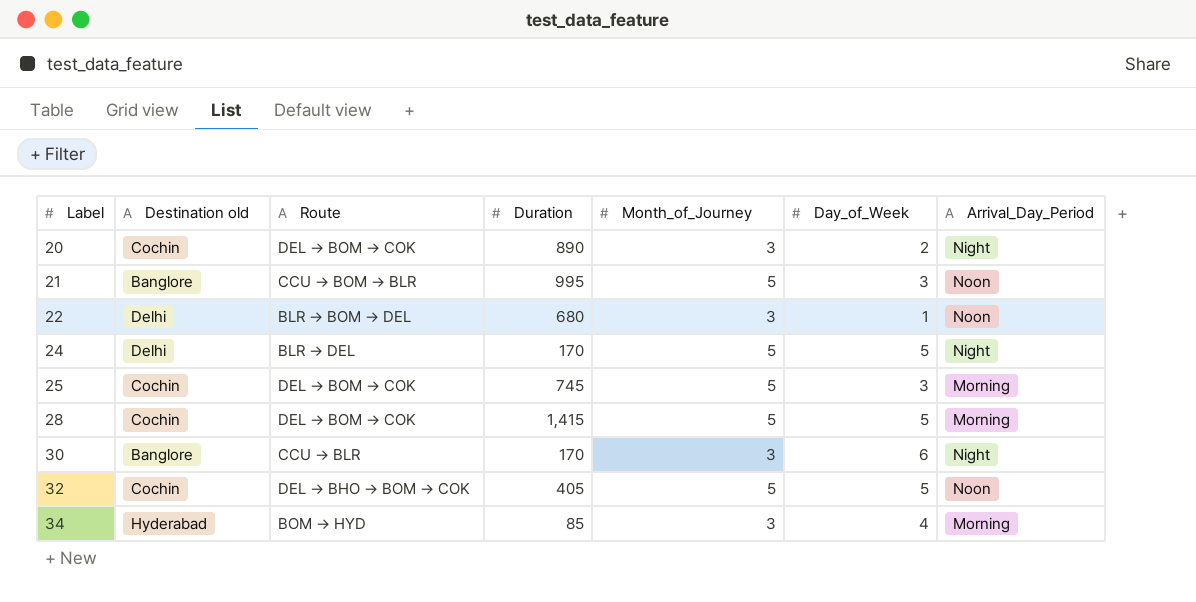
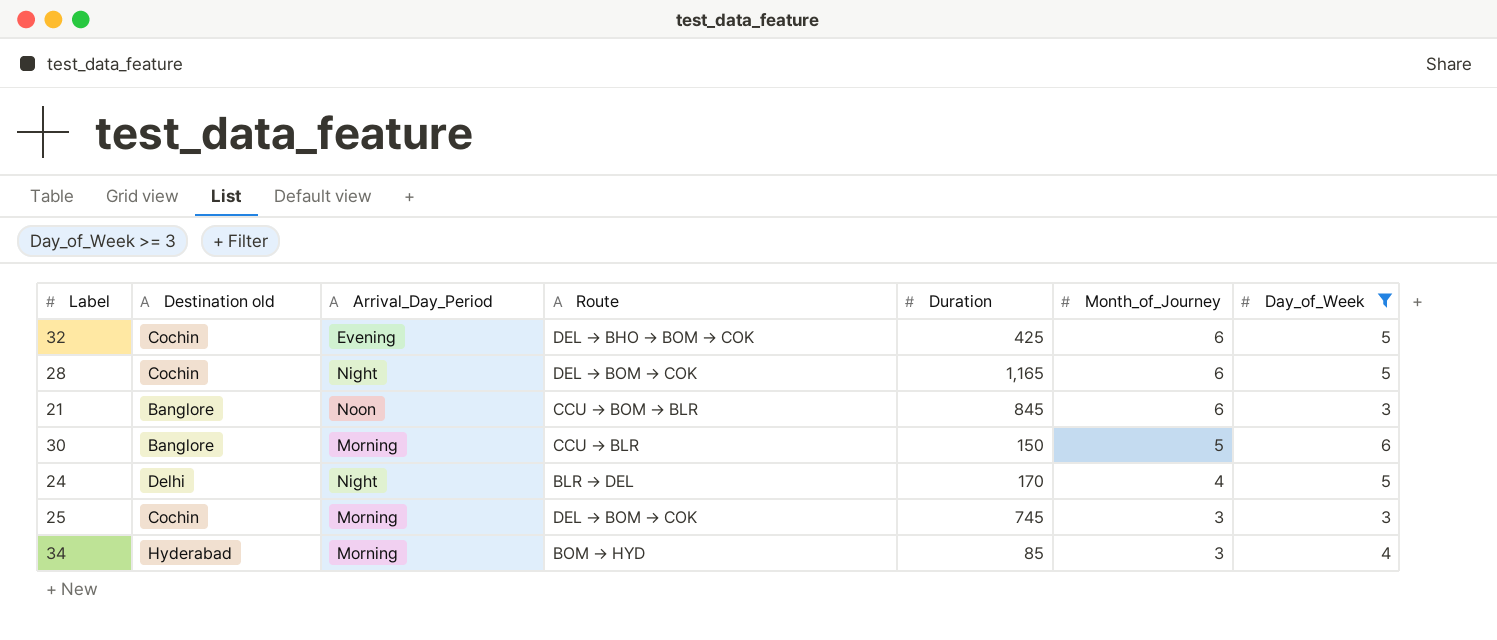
filter: none -> Day_of_Week >= 3
row order: Label ascending -> Month_of_Journey descending
column Arrival_Day_Period | position: 7 -> 3
32 | Arrival_Day_Period: Noon -> Evening
32 | Duration: 405 -> 425
32 | Month_of_Journey: 5 -> 6
28 | Arrival_Day_Period: Morning -> Night
28 | Duration: 1,415 -> 1,165
28 | Month_of_Journey: 5 -> 6
21 | Duration: 995 -> 845
21 | Month_of_Journey: 5 -> 6
30 | Arrival_Day_Period: Night -> Morning
30 | Duration: 170 -> 150
30 | Month_of_Journey: 3 -> 5
24 | Month_of_Journey: 5 -> 4
25 | Month_of_Journey: 5 -> 3

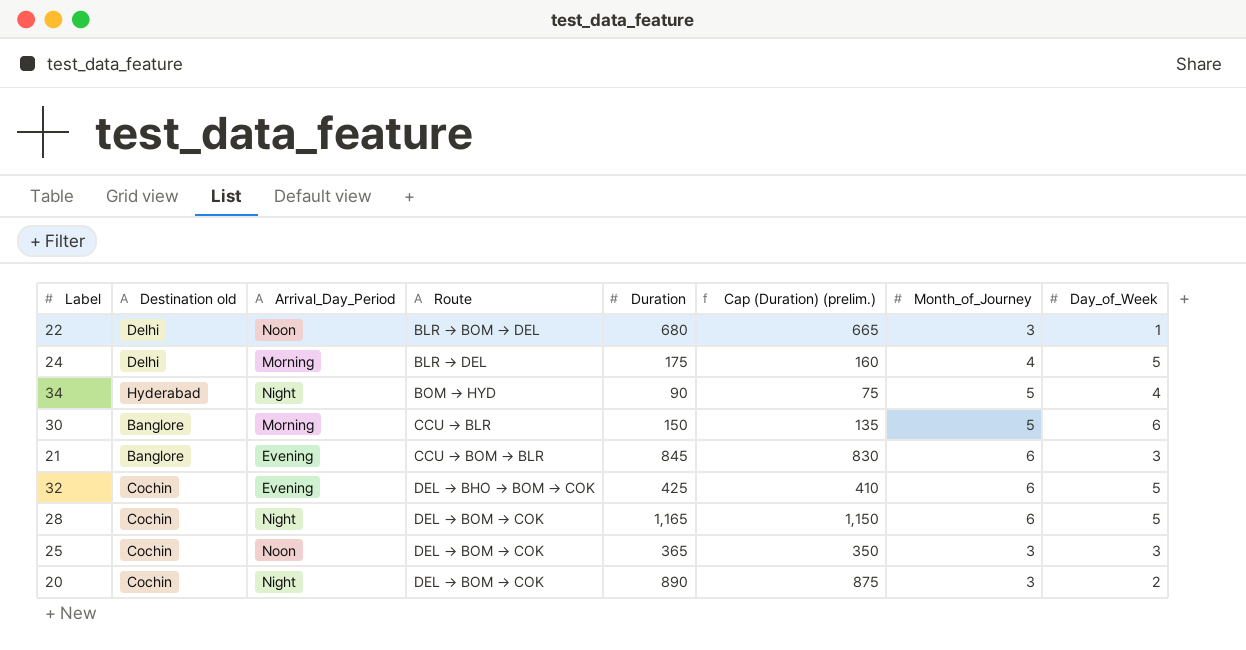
filter: Day_of_Week >= 3 -> none
row order: Month_of_Journey descending -> Route ascending
column Cap (Duration) (prelim.) | formula: none -> [Duration] - 15
24 | Arrival_Day_Period: Night -> Morning
24 | Duration: 170 -> 175
34 | Arrival_Day_Period: Morning -> Night
34 | Duration: 85 -> 90
34 | Month_of_Journey: 3 -> 5
21 | Arrival_Day_Period: Noon -> Evening
25 | Arrival_Day_Period: Morning -> Noon
25 | Duration: 745 -> 365

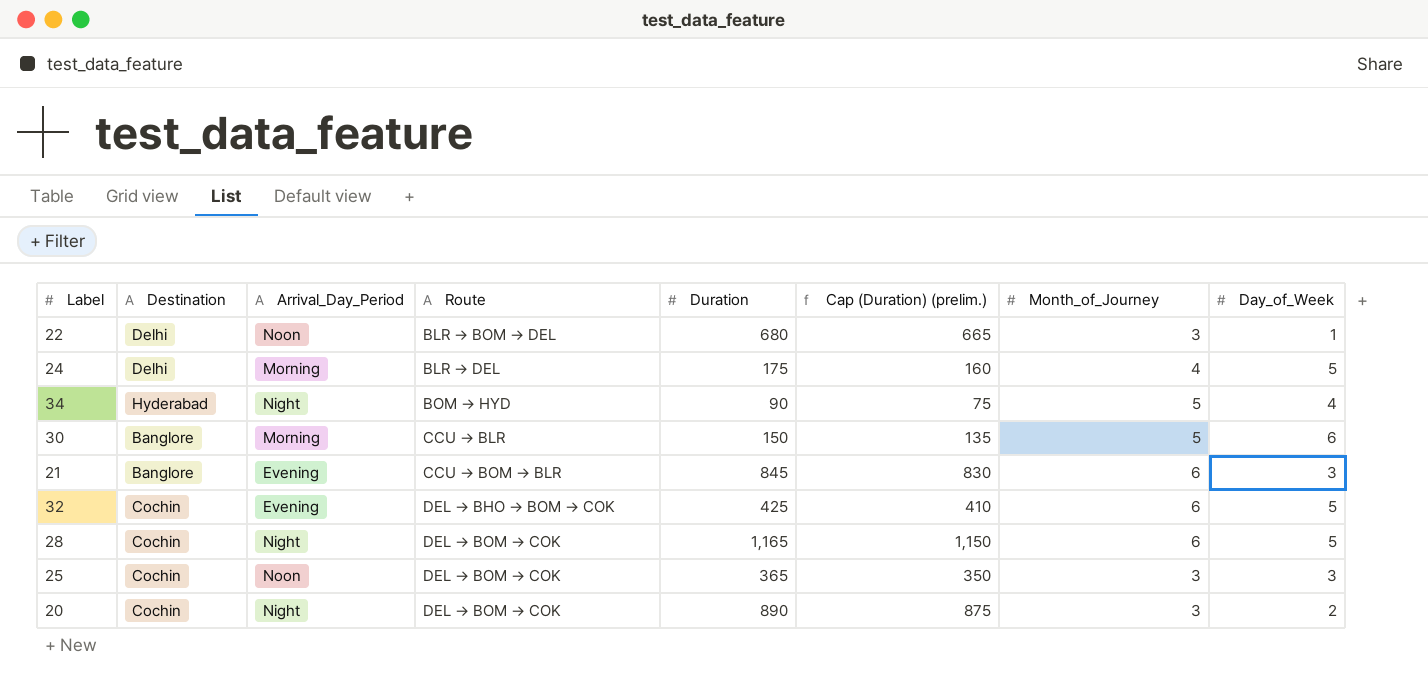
column name: Destination old -> Destination

